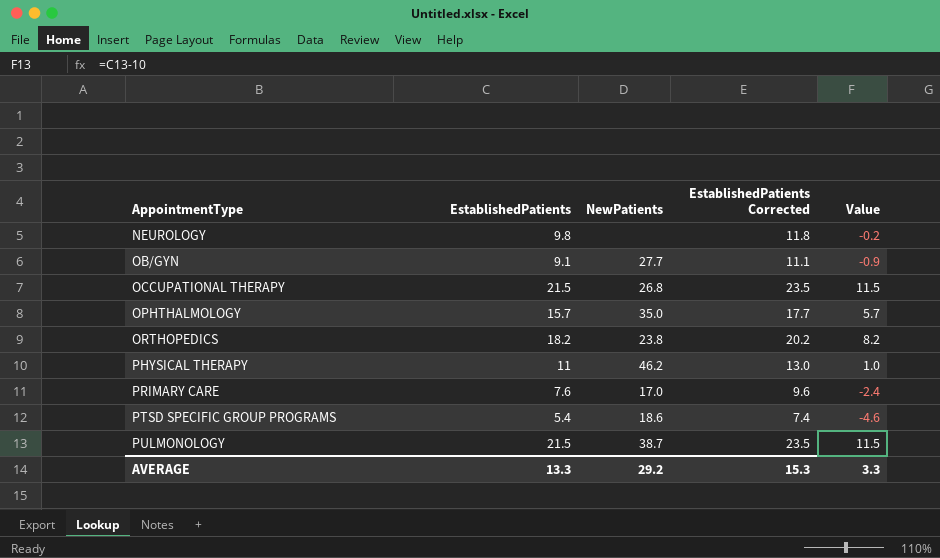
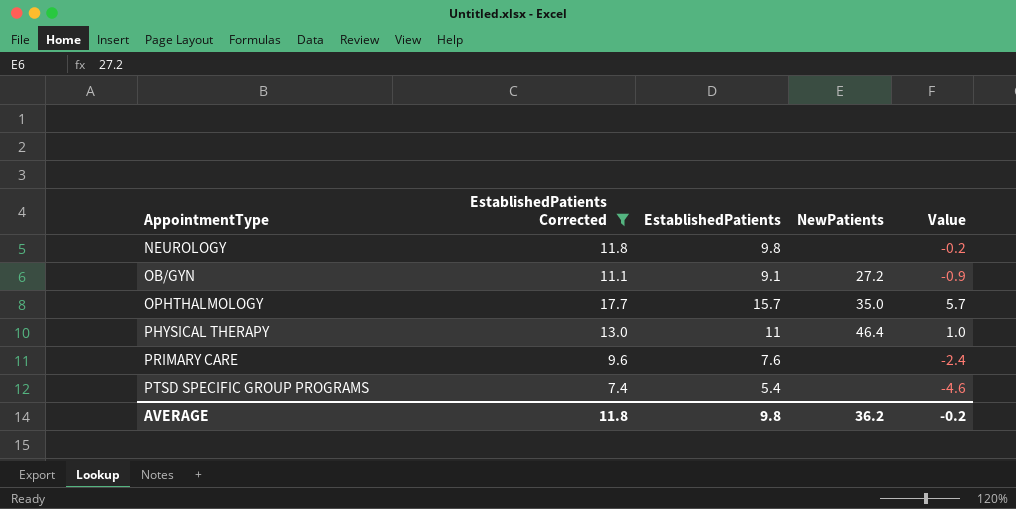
filter: none -> EstablishedPatients Corrected <= 17.7
column EstablishedPatients Corrected | position: 4 -> 2
OB/GYN | NewPatients: 27.7 -> 27.2
PHYSICAL THERAPY | NewPatients: 46.2 -> 46.4
PRIMARY CARE | NewPatients: 17.0 -> none
PTSD SPECIFIC GROUP PROGRAMS | NewPatients: 18.6 -> none
AVERAGE | EstablishedPatients Corrected: 15.3 -> 11.8
AVERAGE | EstablishedPatients: 13.3 -> 9.8
AVERAGE | NewPatients: 29.2 -> 36.2
AVERAGE | Value: 3.3 -> -0.2

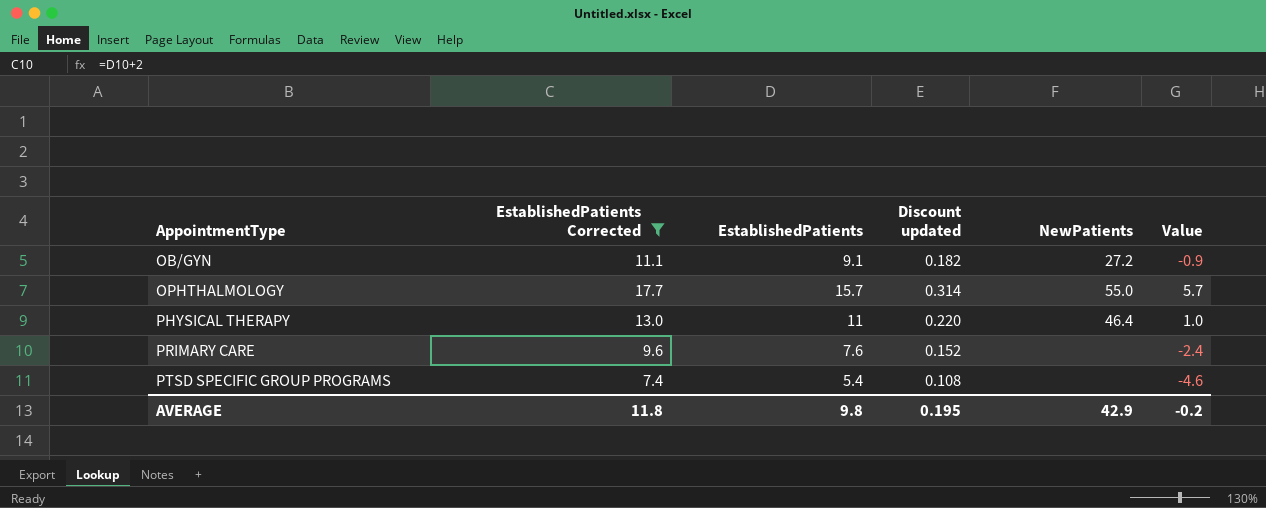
column Discount updated | formula: none -> [EstablishedPatients] * 0.02
row NEUROLOGY: 11.8 | 9.8 | none | -0.2 -> none
OPHTHALMOLOGY | NewPatients: 35.0 -> 55.0
AVERAGE | NewPatients: 36.2 -> 42.9

